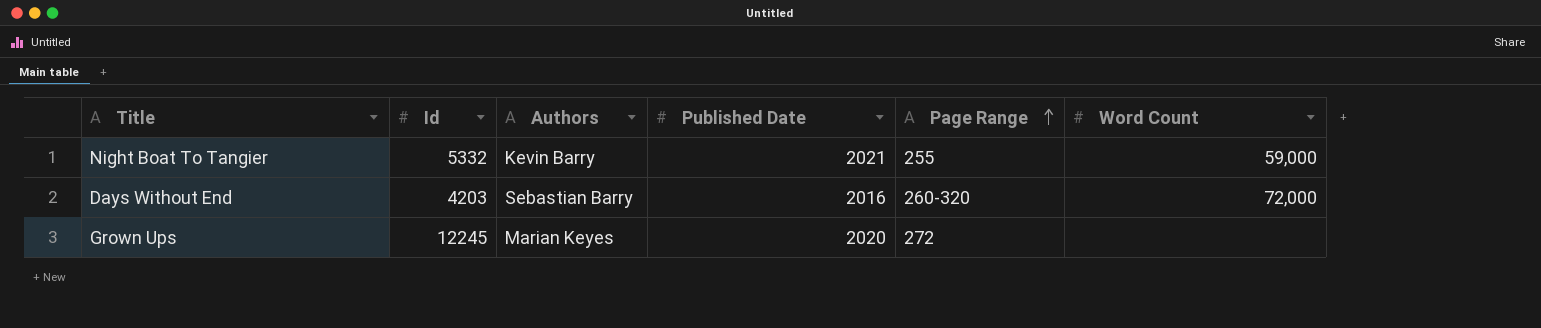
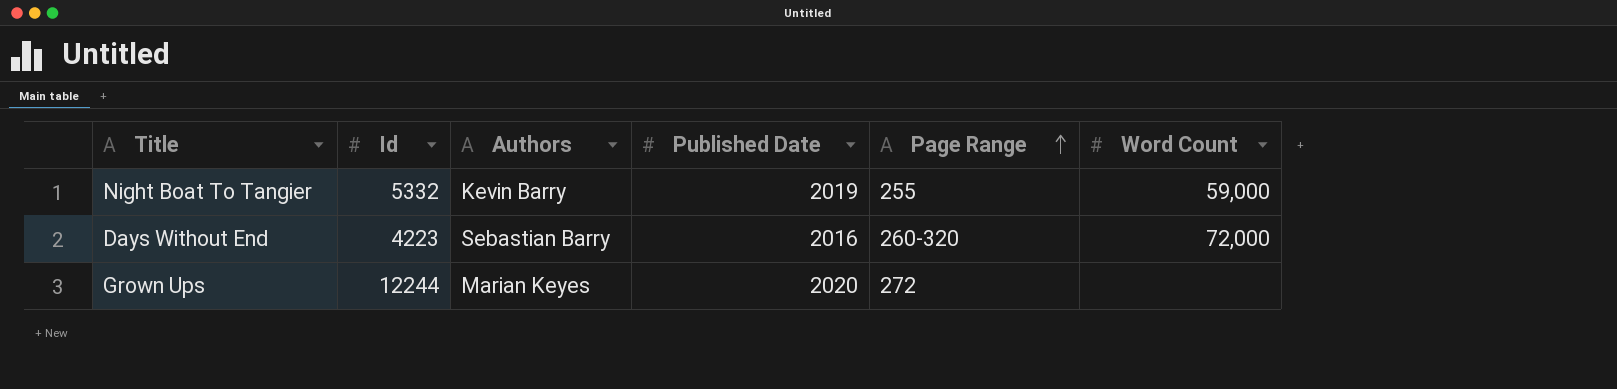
Night Boat To Tangier | Published Date: 2021 -> 2019
Days Without End | Id: 4203 -> 4223
Grown Ups | Id: 12245 -> 12244

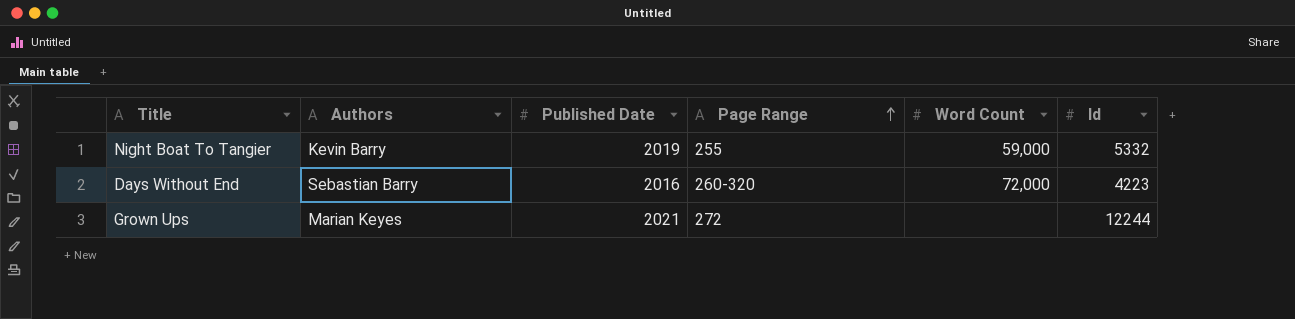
column Id | position: 2 -> 6
Grown Ups | Published Date: 2020 -> 2021

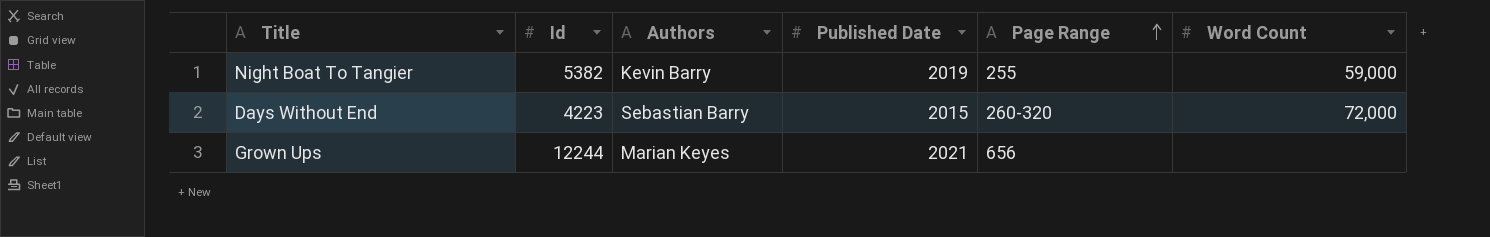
column Id | position: 6 -> 2
Night Boat To Tangier | Id: 5332 -> 5382
Days Without End | Published Date: 2016 -> 2015
Grown Ups | Page Range: 272 -> 656

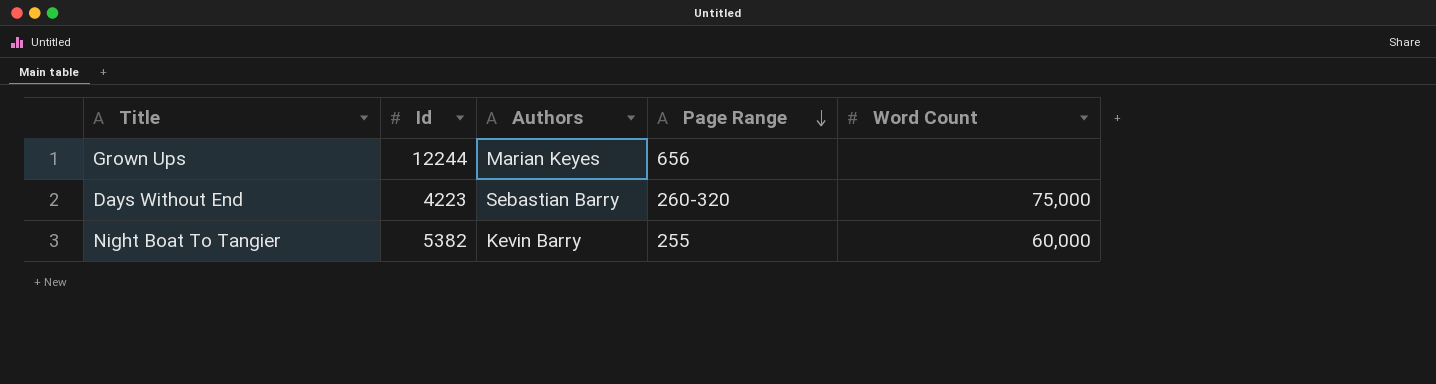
row order: Page Range ascending -> Page Range descending
column Published Date | position: 4 -> none
Days Without End | Word Count: 72,000 -> 75,000
Night Boat To Tangier | Word Count: 59,000 -> 60,000

